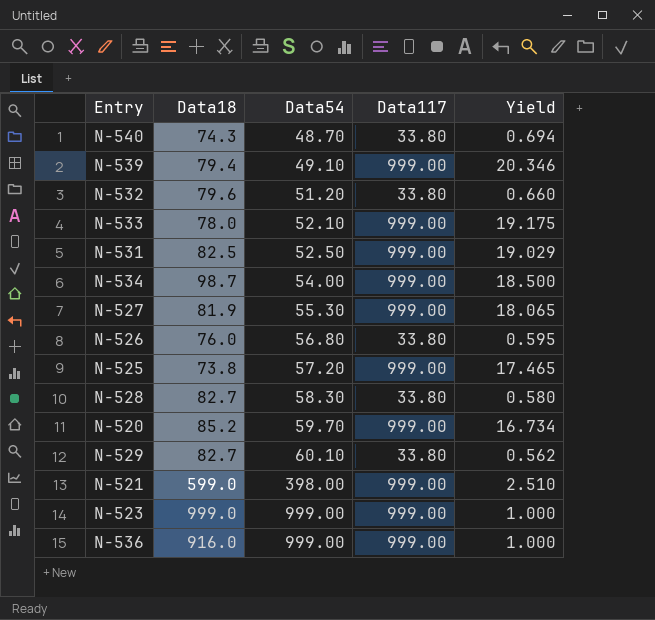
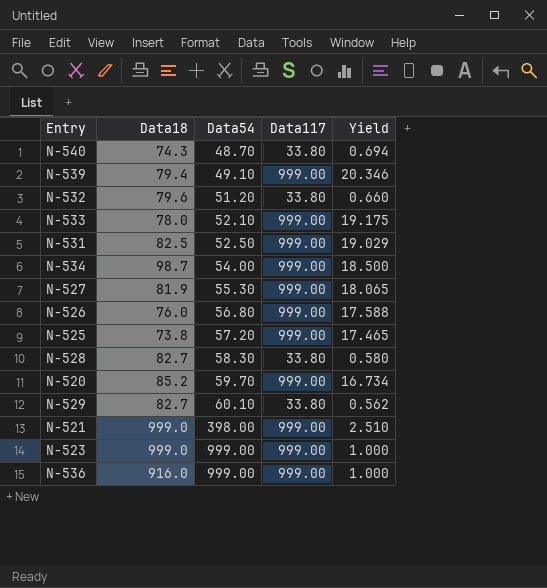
N-526 | Data117: 33.80 -> 999.00
N-526 | Yield: 0.595 -> 17.588
N-521 | Data18: 599.0 -> 999.0

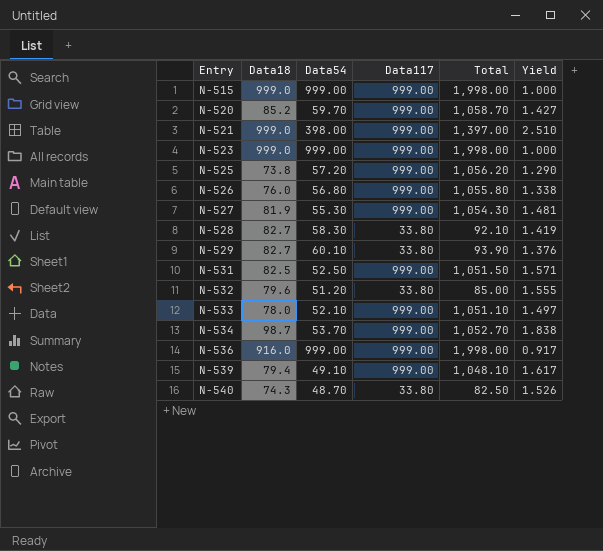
row order: Data54 ascending -> Entry ascending
column Total | formula: none -> [Data54] + [Data117]
column Yield | formula: [Data117] / [Data54] -> [Data18] / [Data54]
row N-515: none -> 999.0 | 999.00 | 999.00 | 1,998.00 | 1.000
N-534 | Data54: 54.00 -> 53.70

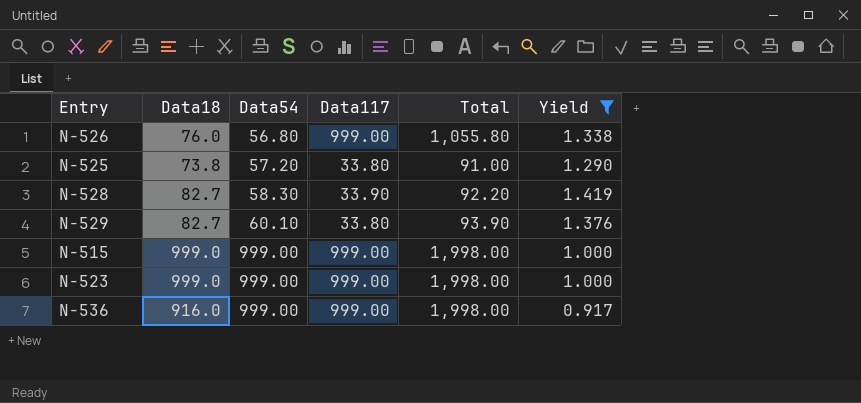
filter: none -> Yield <= 1.419
row order: Entry ascending -> Data54 ascending
N-525 | Data117: 999.00 -> 33.80
N-525 | Total: 1,056.20 -> 91.00
N-528 | Data117: 33.80 -> 33.90
N-528 | Total: 92.10 -> 92.20

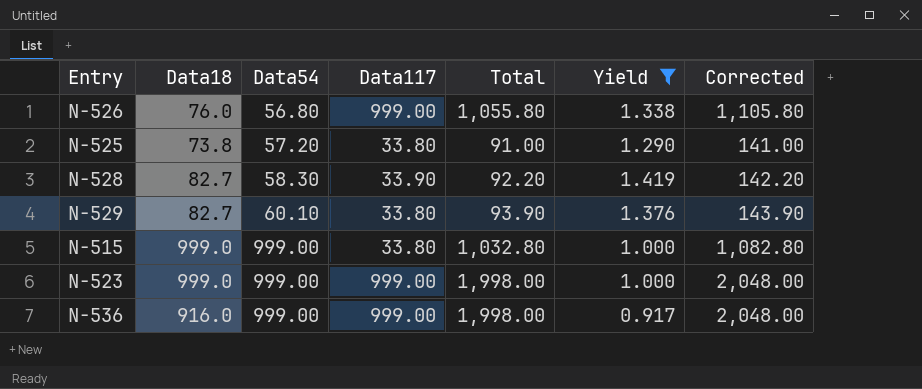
column Corrected | formula: none -> [Total] + 50
N-515 | Data117: 999.00 -> 33.80
N-515 | Total: 1,998.00 -> 1,032.80

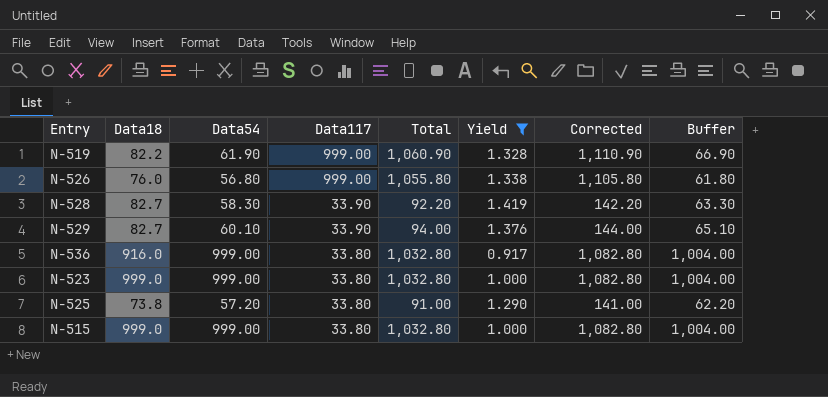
row order: Data54 ascending -> Data117 descending
column Buffer | formula: none -> [Data54] + 5
row N-519: none -> 82.2 | 61.90 | 999.00 | 1,060.90 | 1.328 | 1,110.90 | 66.90
N-529 | Data117: 33.80 -> 33.90
N-529 | Total: 93.90 -> 94.00
N-529 | Corrected: 143.90 -> 144.00
N-536 | Data117: 999.00 -> 33.80
N-536 | Total: 1,998.00 -> 1,032.80
N-536 | Corrected: 2,048.00 -> 1,082.80
N-523 | Data117: 999.00 -> 33.80
N-523 | Total: 1,998.00 -> 1,032.80
N-523 | Corrected: 2,048.00 -> 1,082.80

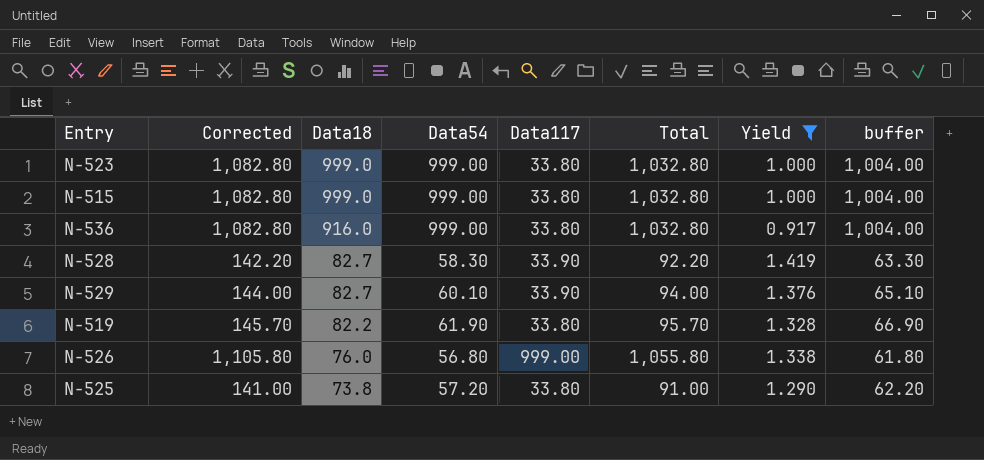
row order: Data117 descending -> Data18 descending
column Corrected | position: 7 -> 2
column name: Buffer -> buffer
N-519 | Corrected: 1,110.90 -> 145.70
N-519 | Data117: 999.00 -> 33.80
N-519 | Total: 1,060.90 -> 95.70

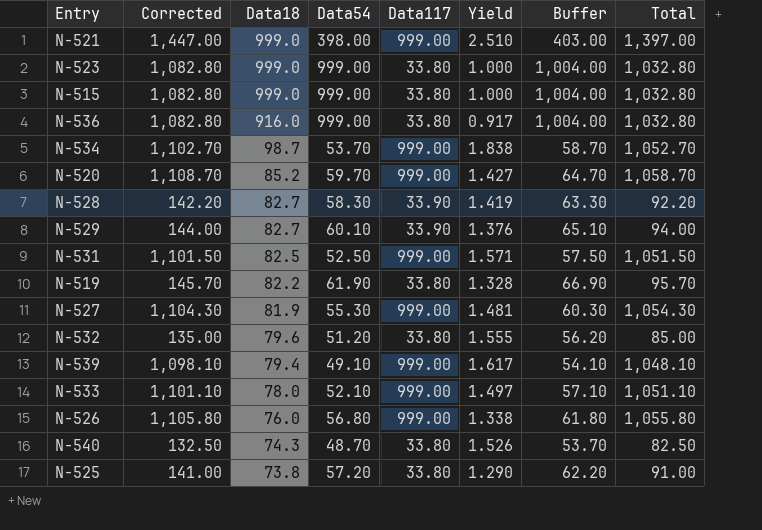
filter: Yield <= 1.419 -> none
column name: buffer -> Buffer
column Total | position: 6 -> 8

